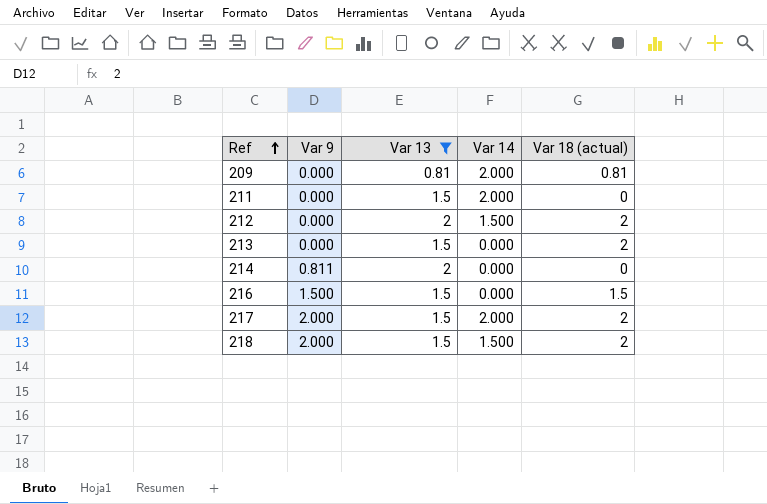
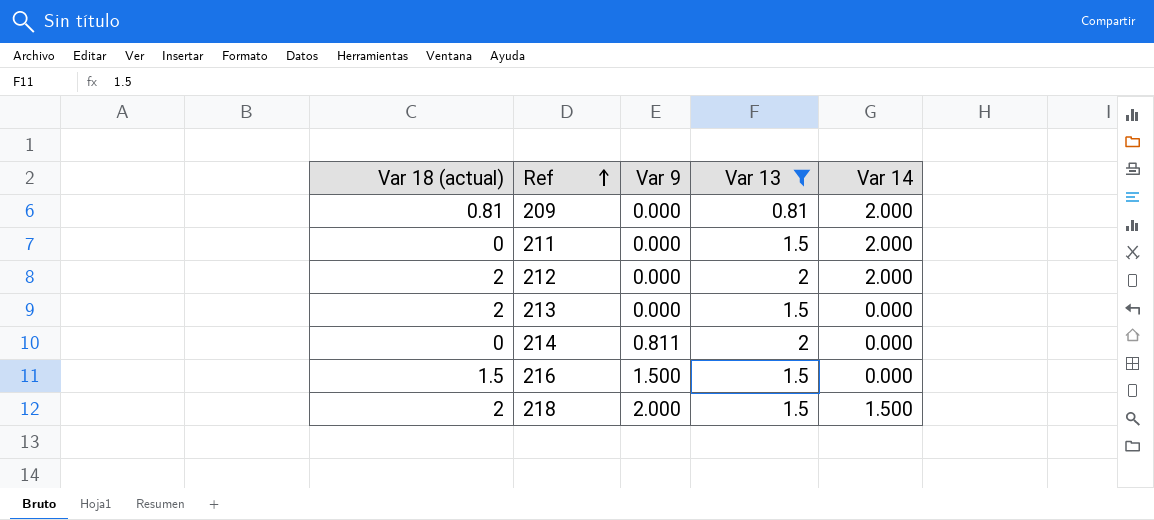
column Var 18 (actual) | position: 5 -> 1
row 217: 2.000 | 1.5 | 2.000 | 2 -> none
212 | Var 14: 1.500 -> 2.000

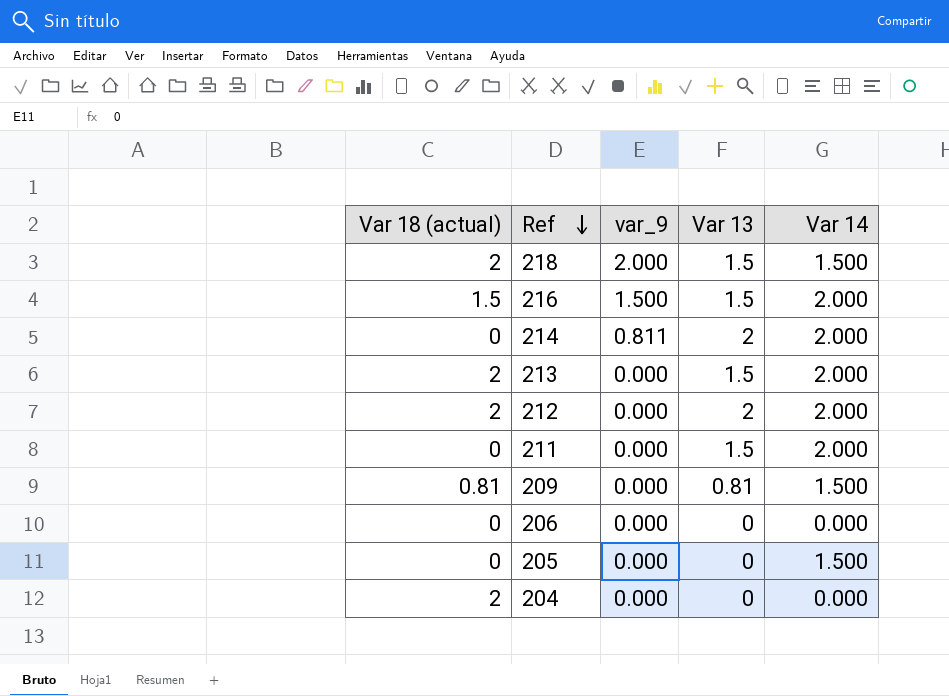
filter: Var 13 != 0 -> none
row order: Ref ascending -> Ref descending
column name: Var 9 -> var_9
216 | Var 14: 0.000 -> 2.000
214 | Var 14: 0.000 -> 2.000
213 | Var 14: 0.000 -> 2.000
209 | Var 14: 2.000 -> 1.500

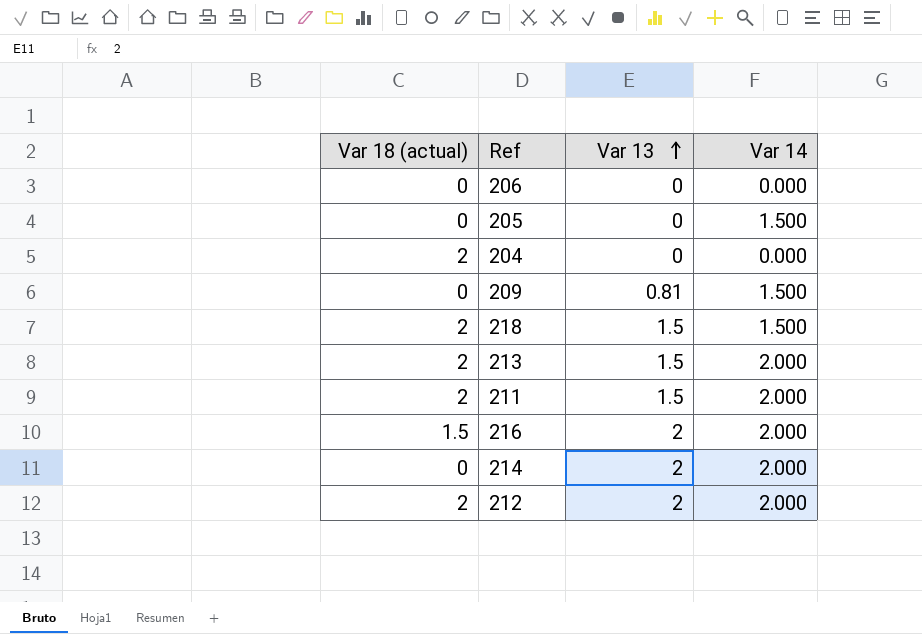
row order: Ref descending -> Var 13 ascending
column var_9 | position: 3 -> none
209 | Var 18 (actual): 0.81 -> 0
211 | Var 18 (actual): 0 -> 2
216 | Var 13: 1.5 -> 2

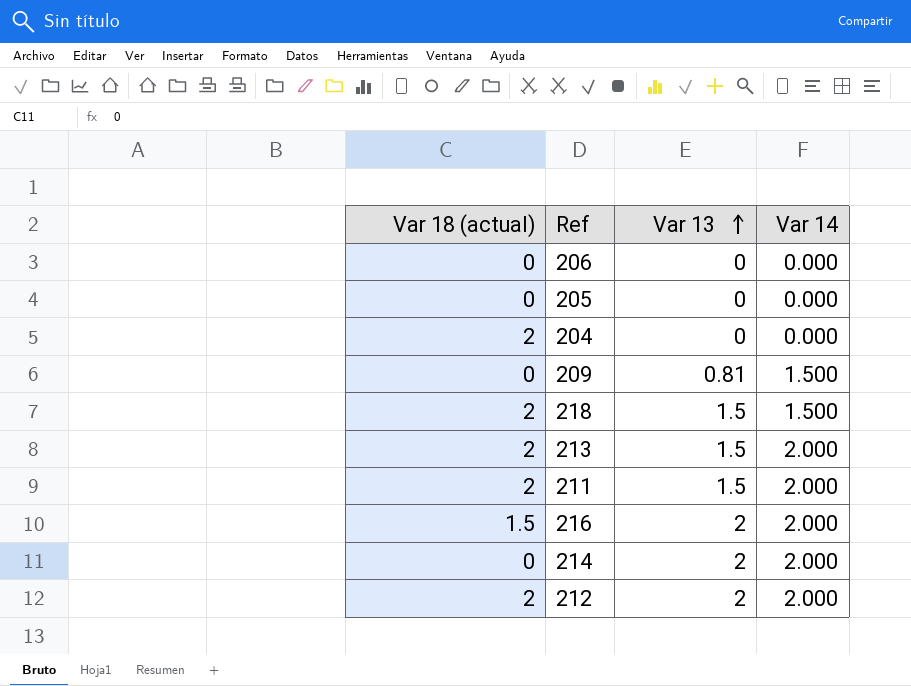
205 | Var 14: 1.500 -> 0.000

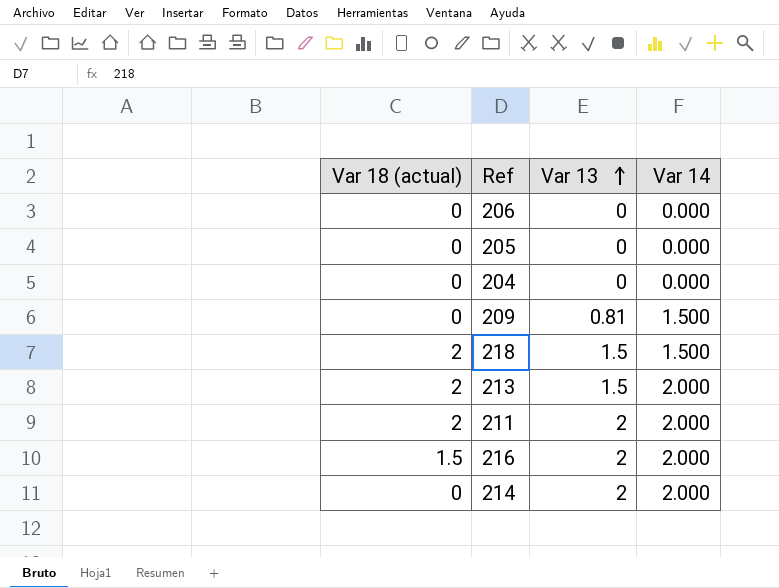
row 212: 2 | 2 | 2.000 -> none
204 | Var 18 (actual): 2 -> 0
211 | Var 13: 1.5 -> 2

